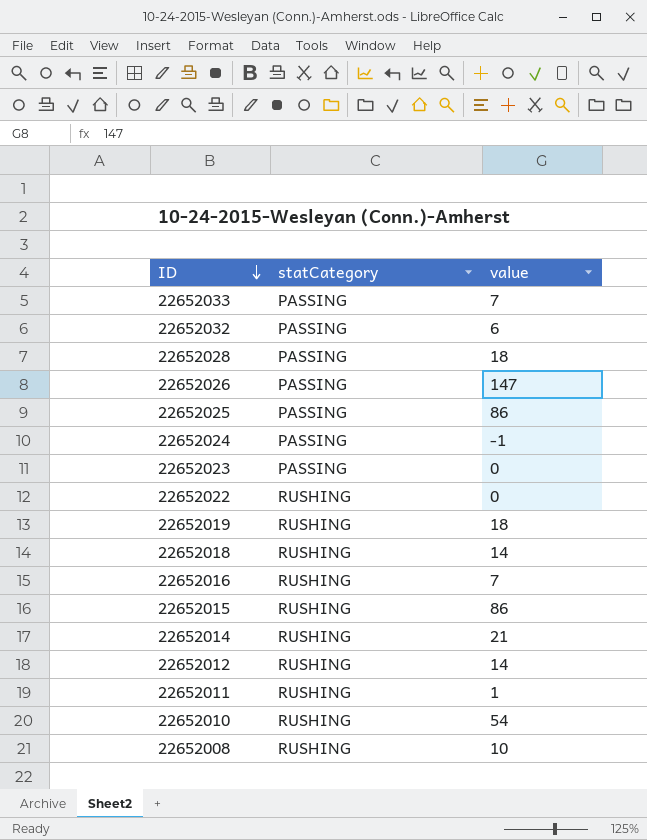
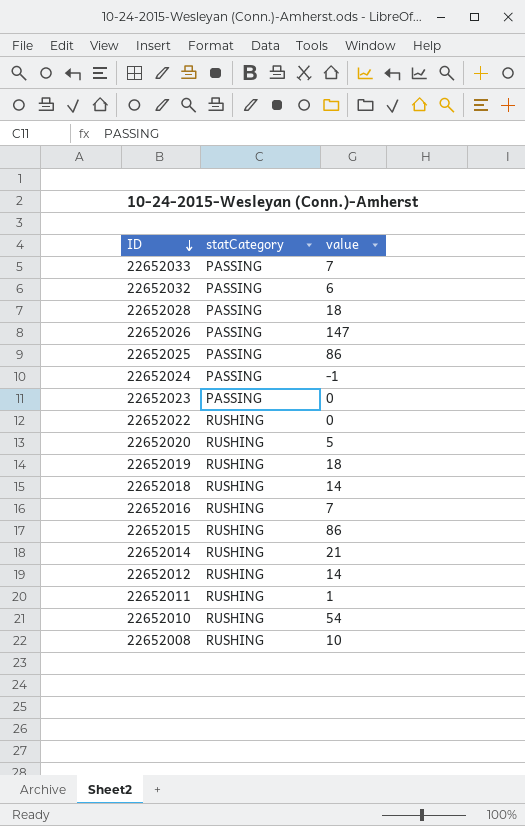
row 22652020: none -> RUSHING | 5

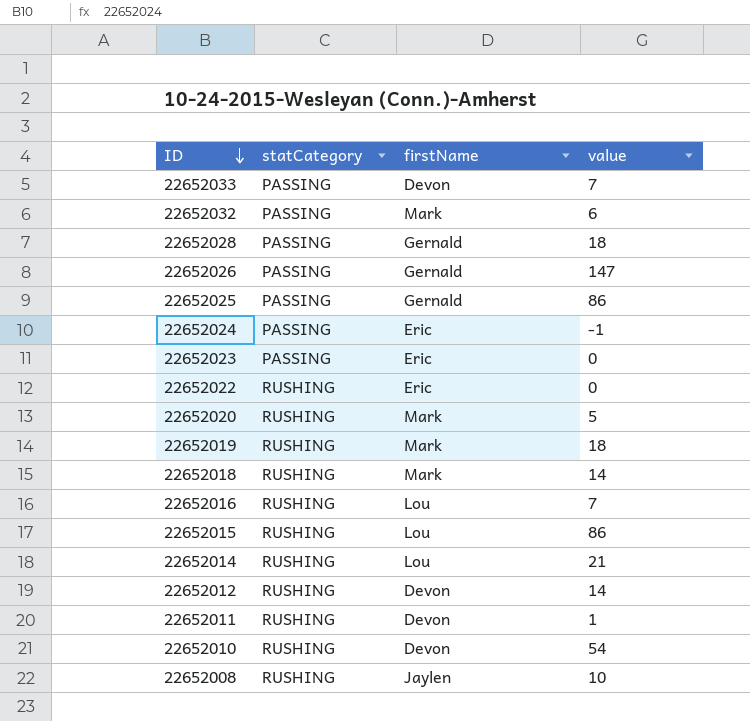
column firstName | position: none -> 3

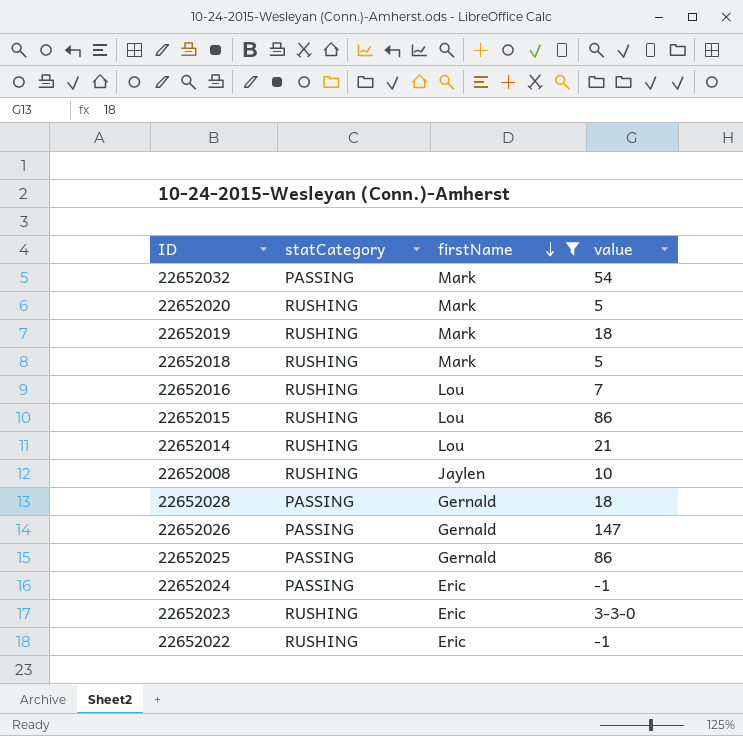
filter: none -> firstName != Devon
row order: ID descending -> firstName descending
22652032 | value: 6 -> 54
22652018 | value: 14 -> 5
22652023 | statCategory: PASSING -> RUSHING
22652023 | value: 0 -> 3-3-0
22652022 | value: 0 -> -1

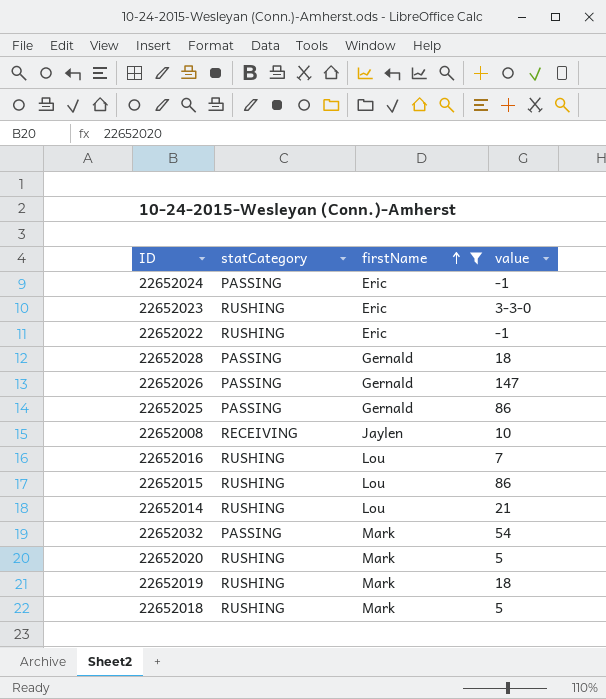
row order: firstName descending -> firstName ascending
22652008 | statCategory: RUSHING -> RECEIVING

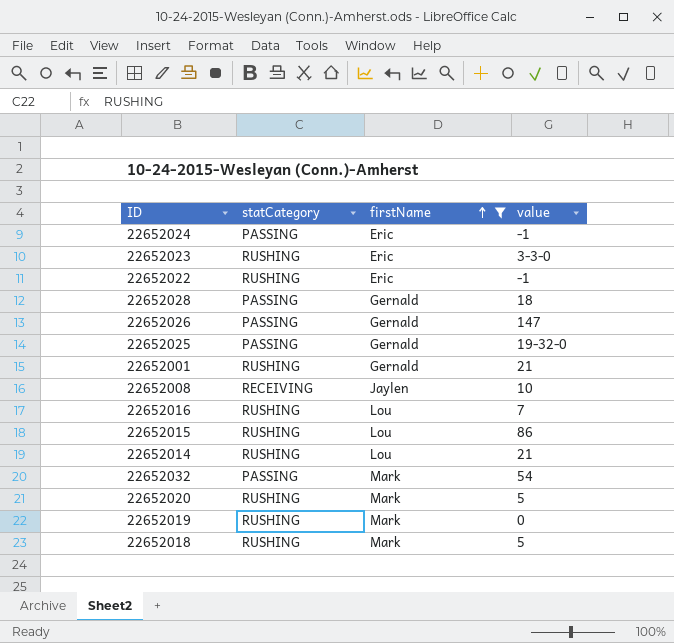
22652025 | value: 86 -> 19-32-0
row 22652001: none -> RUSHING | Gernald | 21
22652019 | value: 18 -> 0

